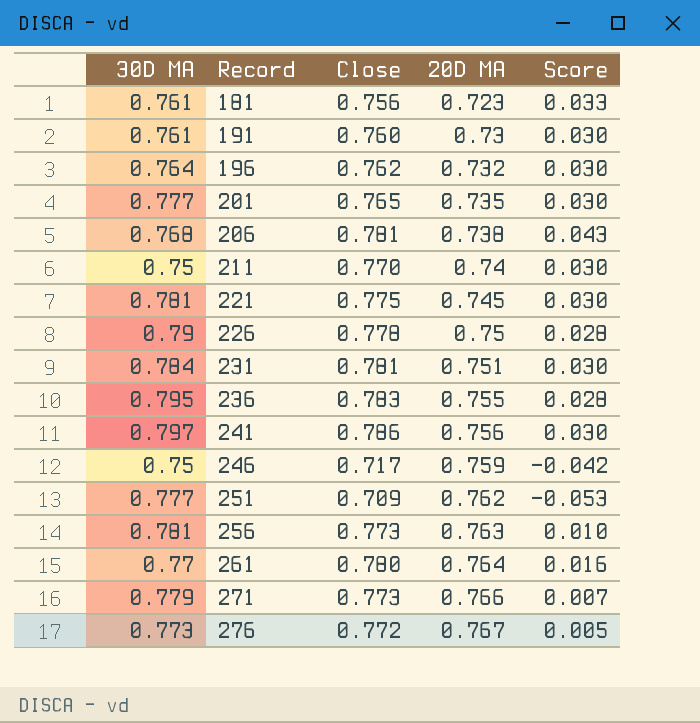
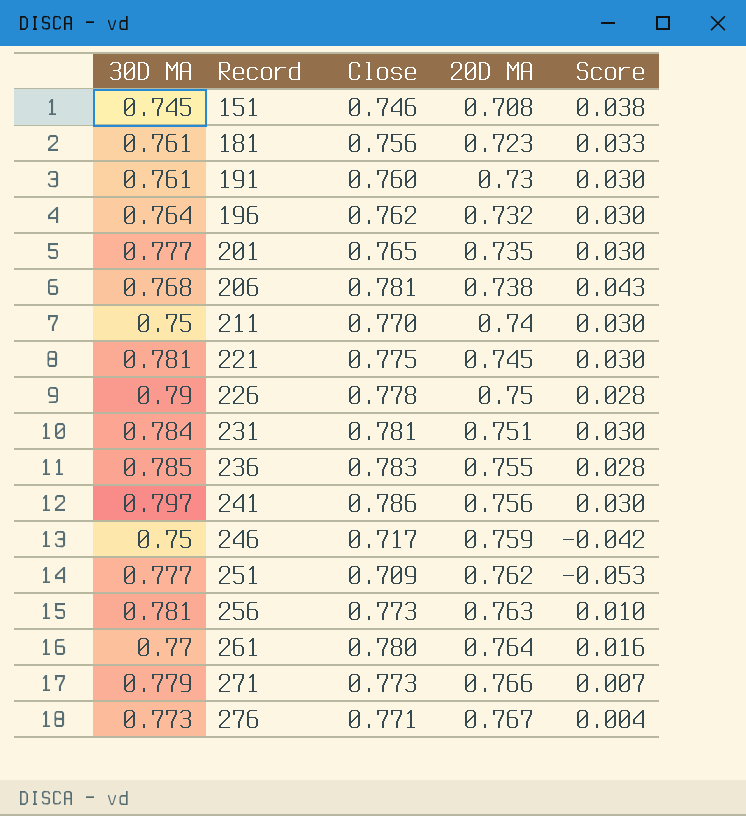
row 151: none -> 0.745 | 0.746 | 0.708 | 0.038
236 | 30D MA: 0.795 -> 0.785
276 | Close: 0.772 -> 0.771
276 | Score: 0.005 -> 0.004

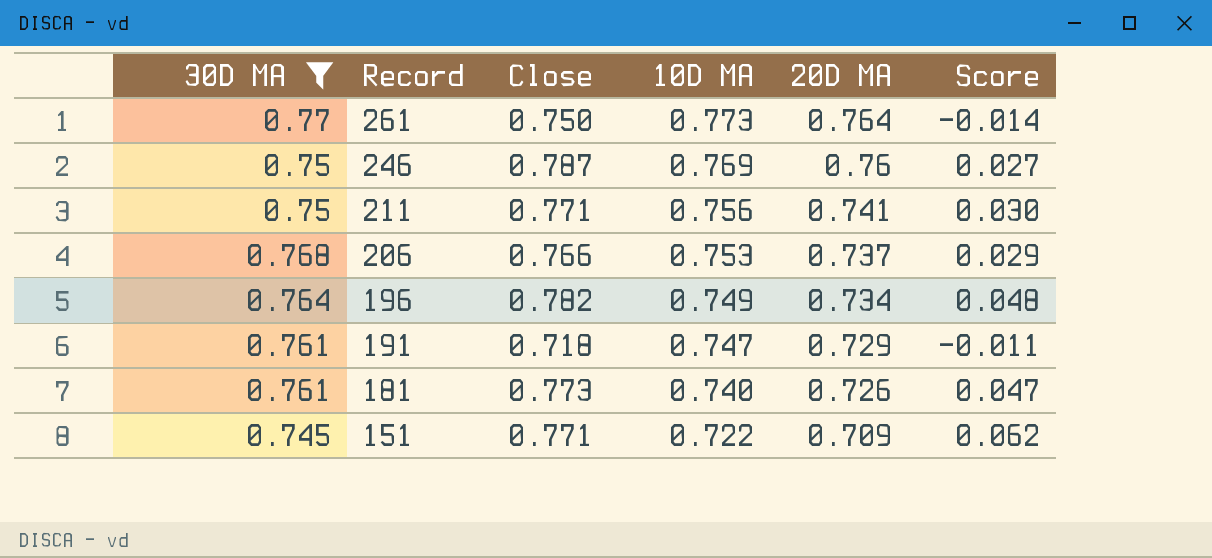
filter: none -> 30D MA <= 0.77
row order: Record ascending -> Record descending
column 10D MA | position: none -> 4
261 | Close: 0.780 -> 0.750
261 | Score: 0.016 -> -0.014
246 | Close: 0.717 -> 0.787
246 | 20D MA: 0.759 -> 0.76
246 | Score: -0.042 -> 0.027
211 | Close: 0.770 -> 0.771
211 | 20D MA: 0.74 -> 0.741
206 | Close: 0.781 -> 0.766
206 | 20D MA: 0.738 -> 0.737
206 | Score: 0.043 -> 0.029
196 | Close: 0.762 -> 0.782
196 | 20D MA: 0.732 -> 0.734
196 | Score: 0.030 -> 0.048
191 | Close: 0.760 -> 0.718
191 | 20D MA: 0.73 -> 0.729
191 | Score: 0.030 -> -0.011
181 | Close: 0.756 -> 0.773
181 | 20D MA: 0.723 -> 0.726
181 | Score: 0.033 -> 0.047
151 | Close: 0.746 -> 0.771
151 | 20D MA: 0.708 -> 0.709
151 | Score: 0.038 -> 0.062

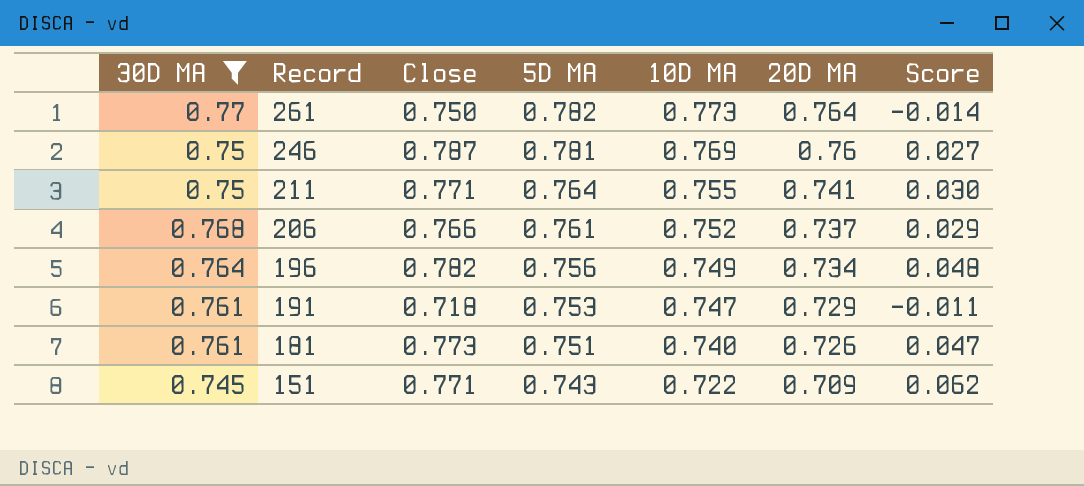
column 5D MA | position: none -> 4
211 | 10D MA: 0.756 -> 0.755
206 | 10D MA: 0.753 -> 0.752

